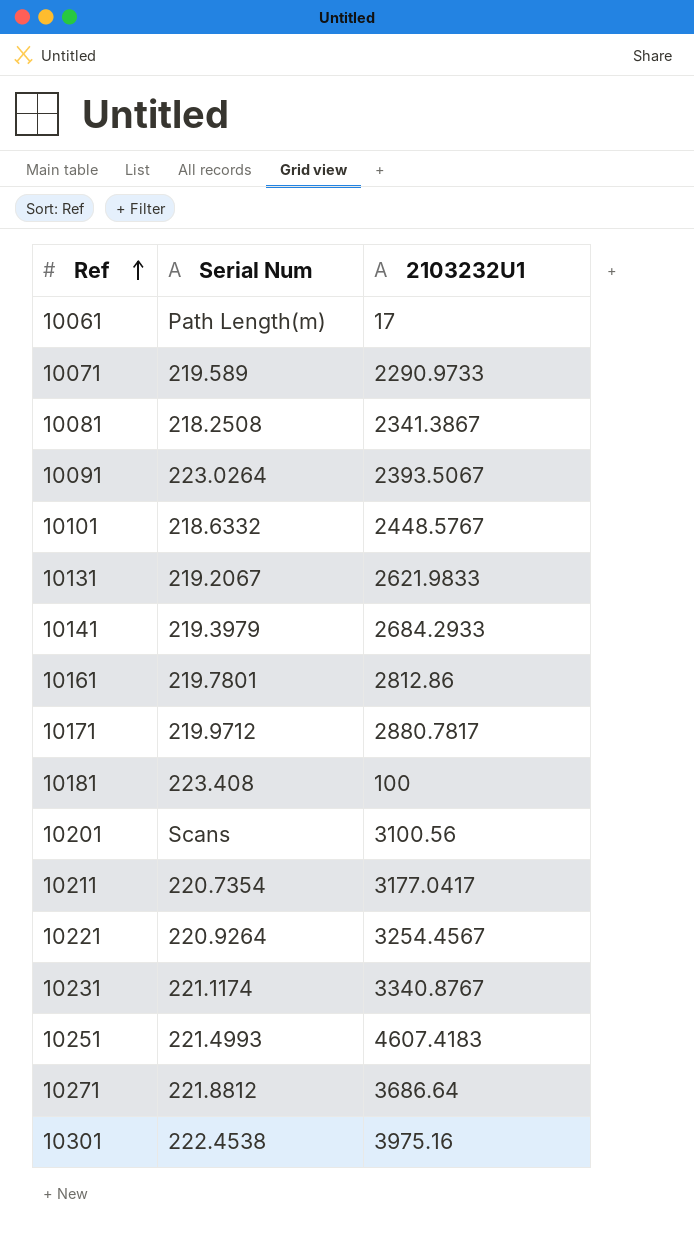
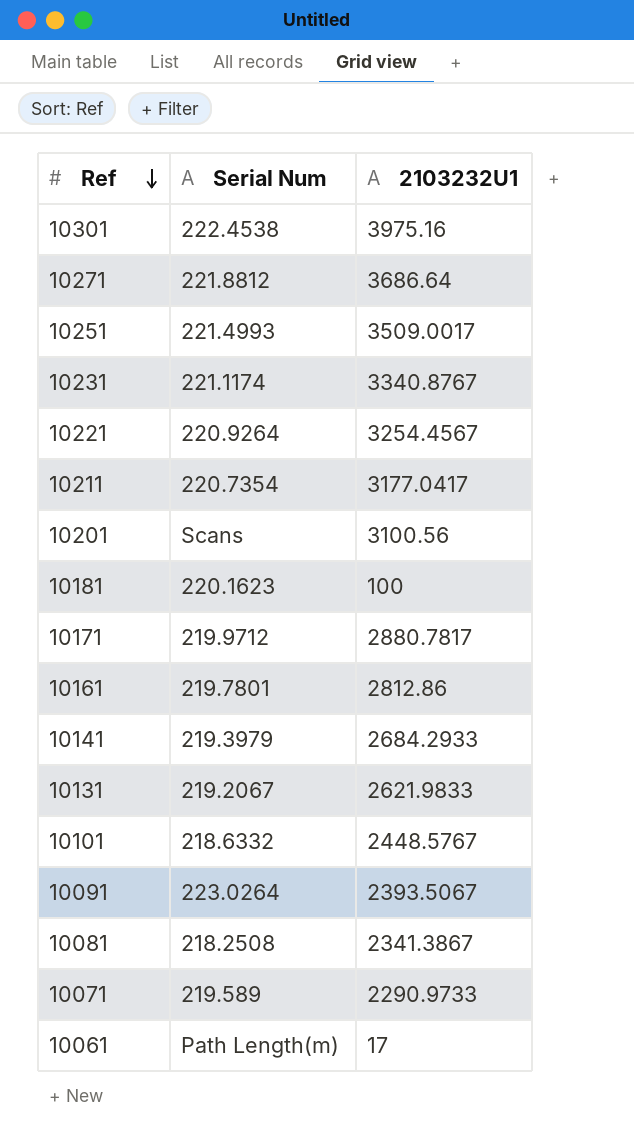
row order: Ref ascending -> Ref descending
10251 | 2103232U1: 4607.4183 -> 3509.0017
10181 | Serial Num: 223.408 -> 220.1623

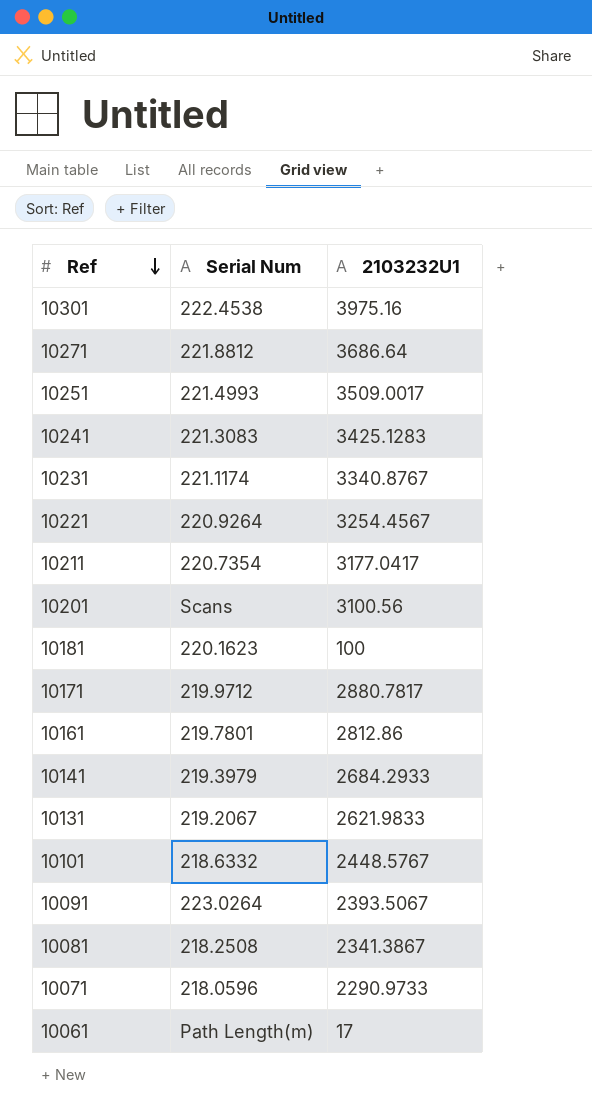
row 10241: none -> 221.3083 | 3425.1283
10071 | Serial Num: 219.589 -> 218.0596

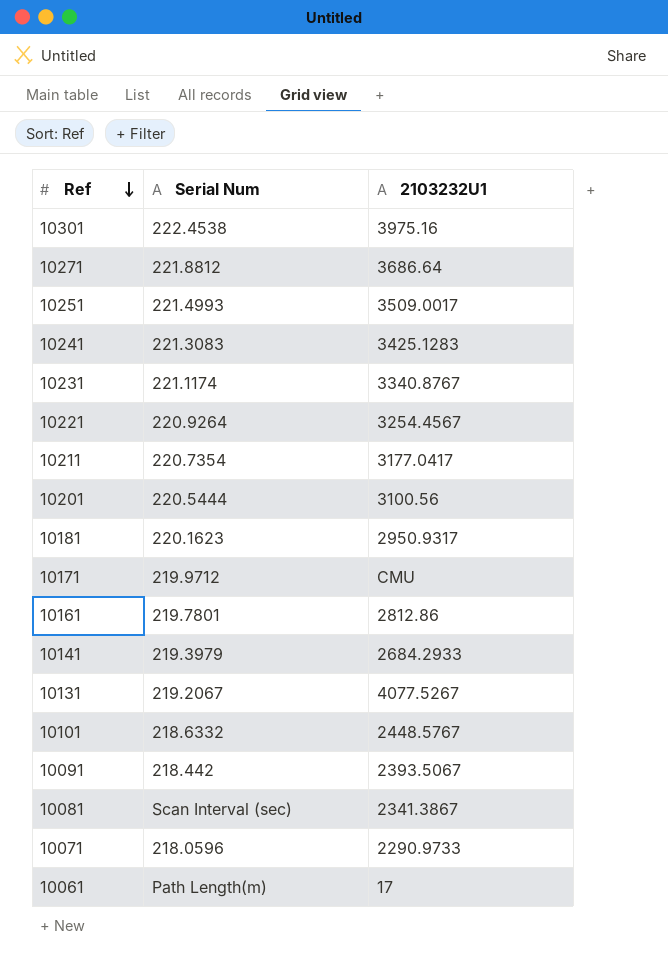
10201 | Serial Num: Scans -> 220.5444
10181 | 2103232U1: 100 -> 2950.9317
10171 | 2103232U1: 2880.7817 -> CMU
10131 | 2103232U1: 2621.9833 -> 4077.5267
10091 | Serial Num: 223.0264 -> 218.442
10081 | Serial Num: 218.2508 -> Scan Interval (sec)

